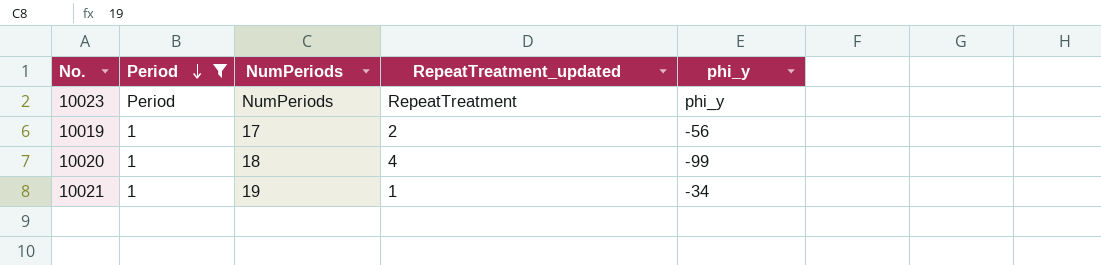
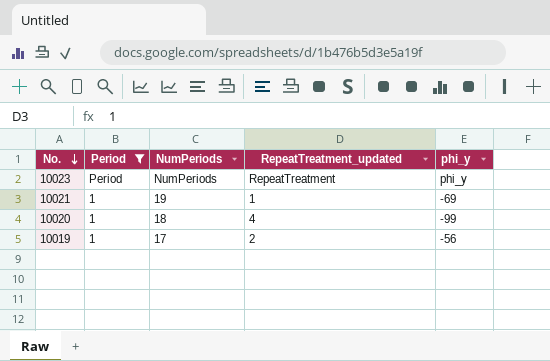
row order: Period descending -> No. descending
10021 | phi_y: -34 -> -69

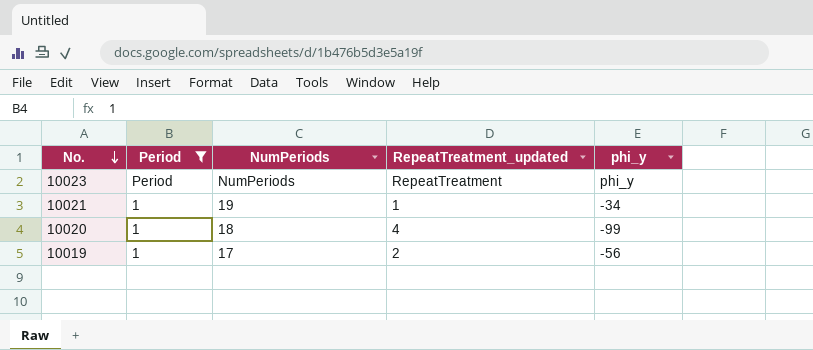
10021 | phi_y: -69 -> -34

